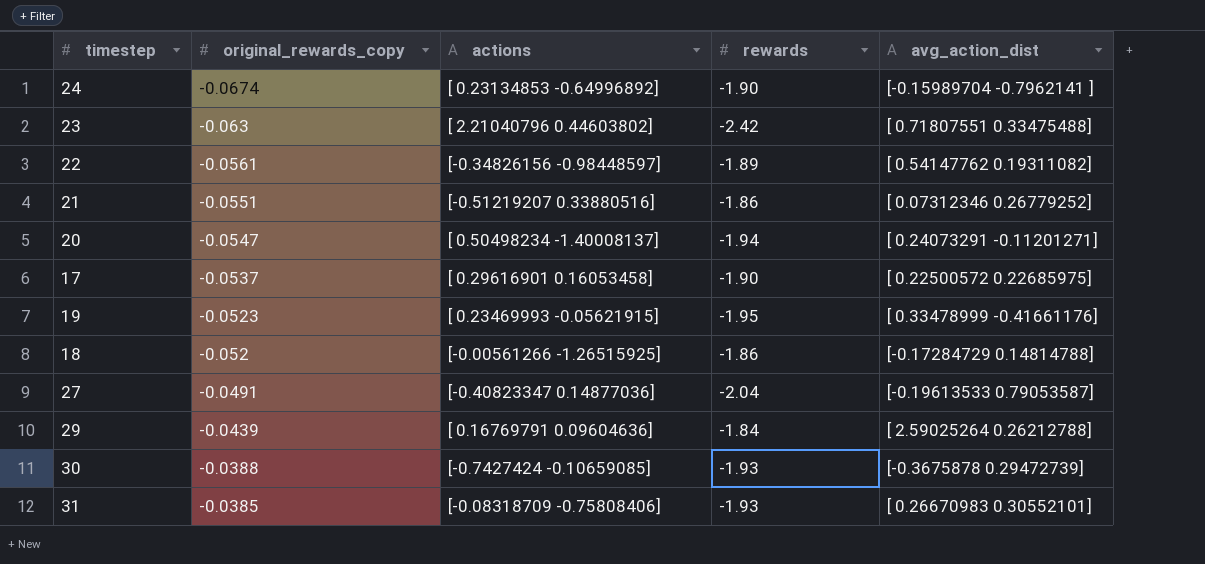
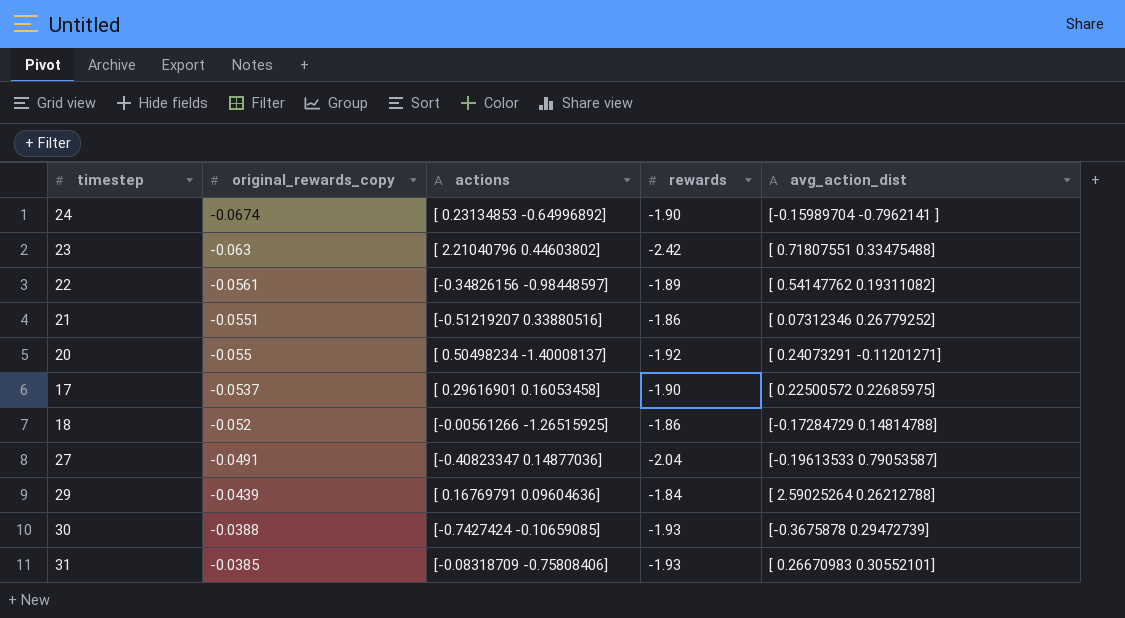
row 19: -0.0523 | [ 0.23469993 -0.05621915] | -1.95 | [ 0.33478999 -0.41661176] -> none
20 | original_rewards_copy: -0.0547 -> -0.055
20 | rewards: -1.94 -> -1.92

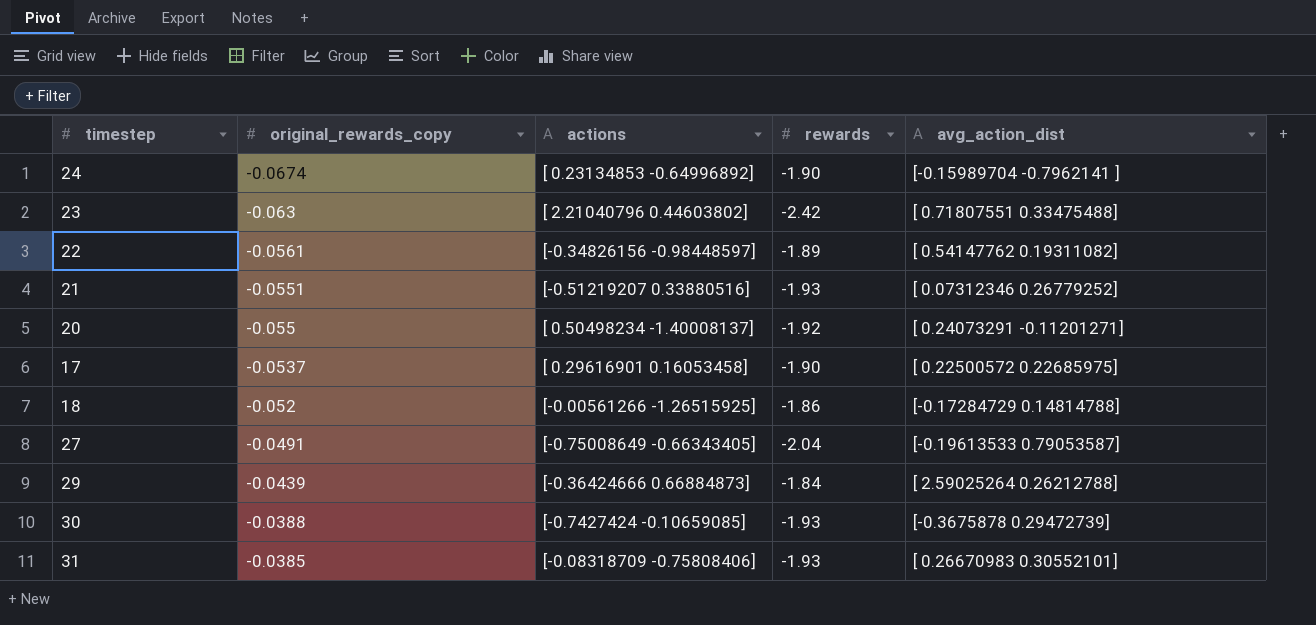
21 | rewards: -1.86 -> -1.93
27 | actions: [-0.40823347 0.14877036] -> [-0.75008649 -0.66343405]
29 | actions: [ 0.16769791 0.09604636] -> [-0.36424666 0.66884873]

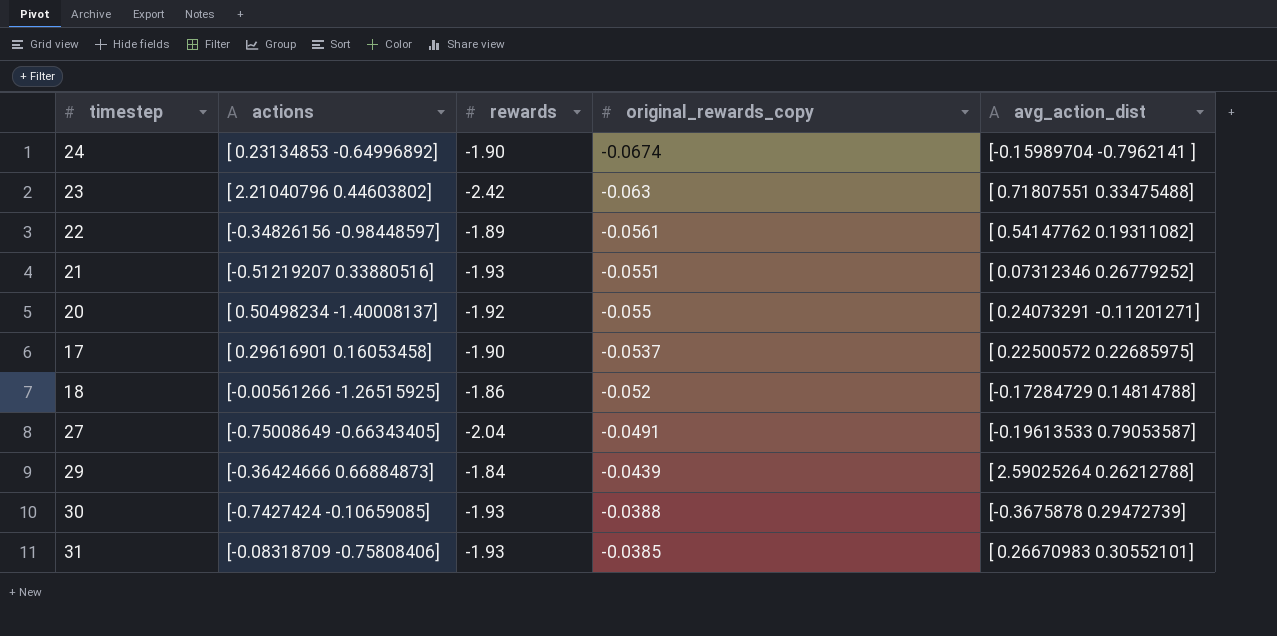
column original_rewards_copy | position: 2 -> 4

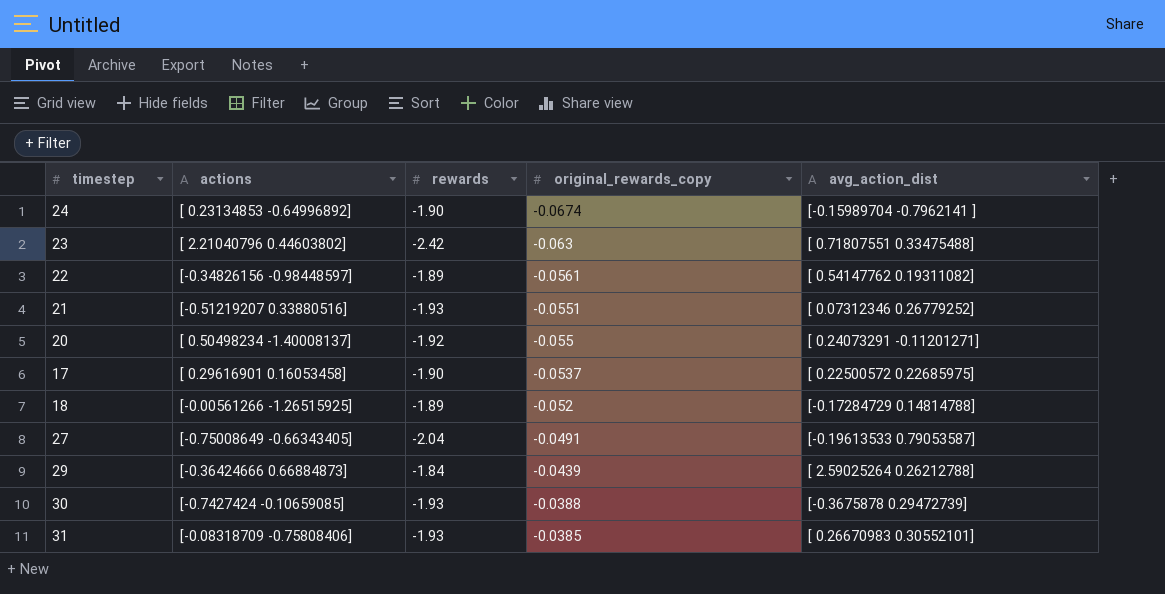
18 | rewards: -1.86 -> -1.89

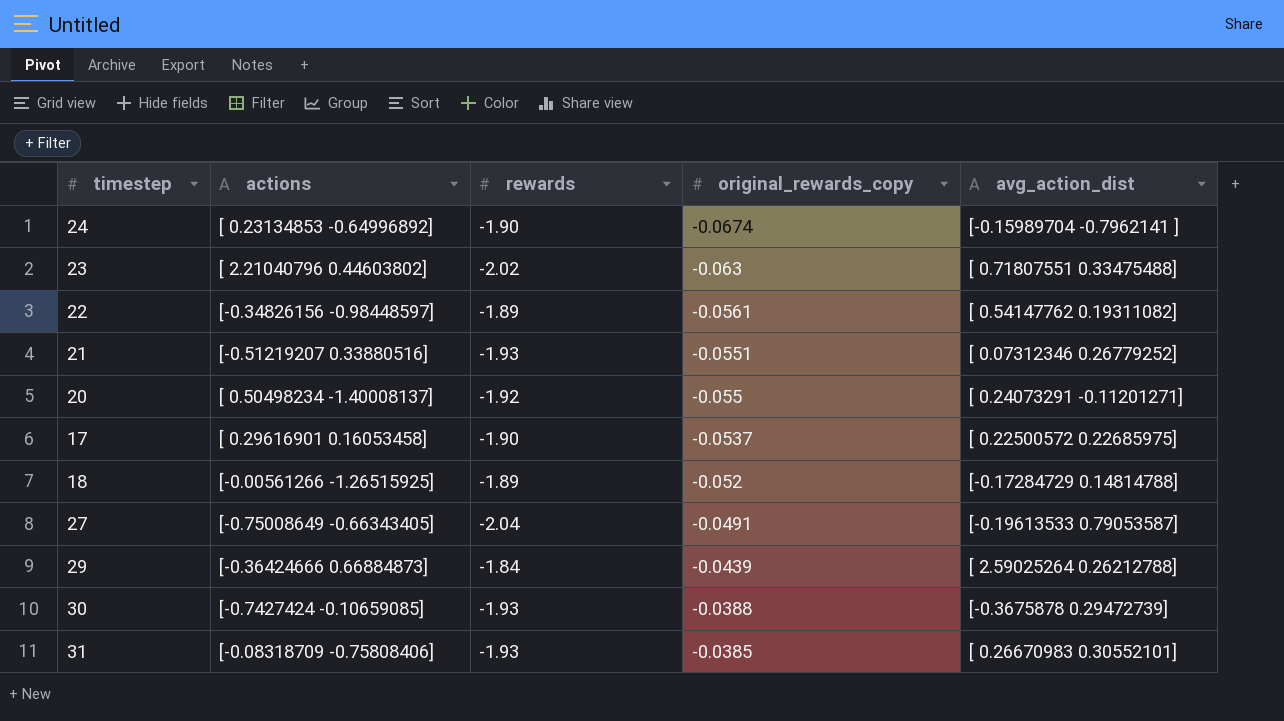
23 | rewards: -2.42 -> -2.02

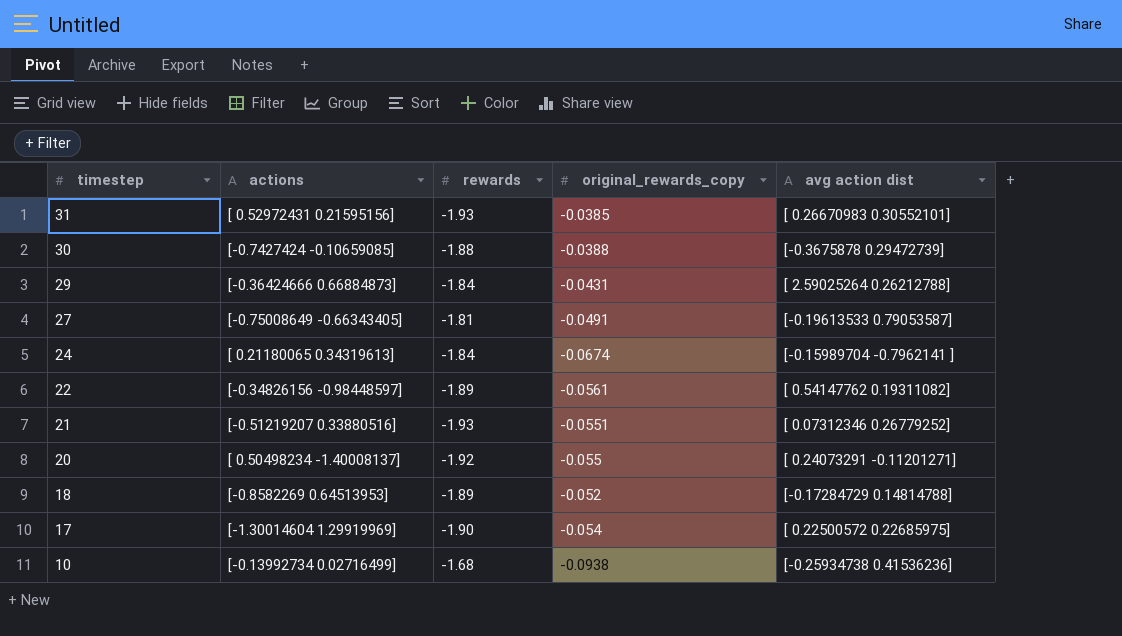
row order: original_rewards_copy ascending -> timestep descending
column name: avg_action_dist -> avg action dist
row 23: [ 2.21040796 0.44603802] | -2.02 | -0.063 | [ 0.71807551 0.33475488] -> none
31 | actions: [-0.08318709 -0.75808406] -> [ 0.52972431 0.21595156]
30 | rewards: -1.93 -> -1.88
29 | original_rewards_copy: -0.0439 -> -0.0431
27 | rewards: -2.04 -> -1.81
24 | actions: [ 0.23134853 -0.64996892] -> [ 0.21180065 0.34319613]
24 | rewards: -1.90 -> -1.84
18 | actions: [-0.00561266 -1.26515925] -> [-0.8582269 0.64513953]
17 | actions: [ 0.29616901 0.16053458] -> [-1.30014604 1.29919969]
17 | original_rewards_copy: -0.0537 -> -0.054
row 10: none -> [-0.13992734 0.02716499] | -1.68 | -0.0938 | [-0.25934738 0.41536236]

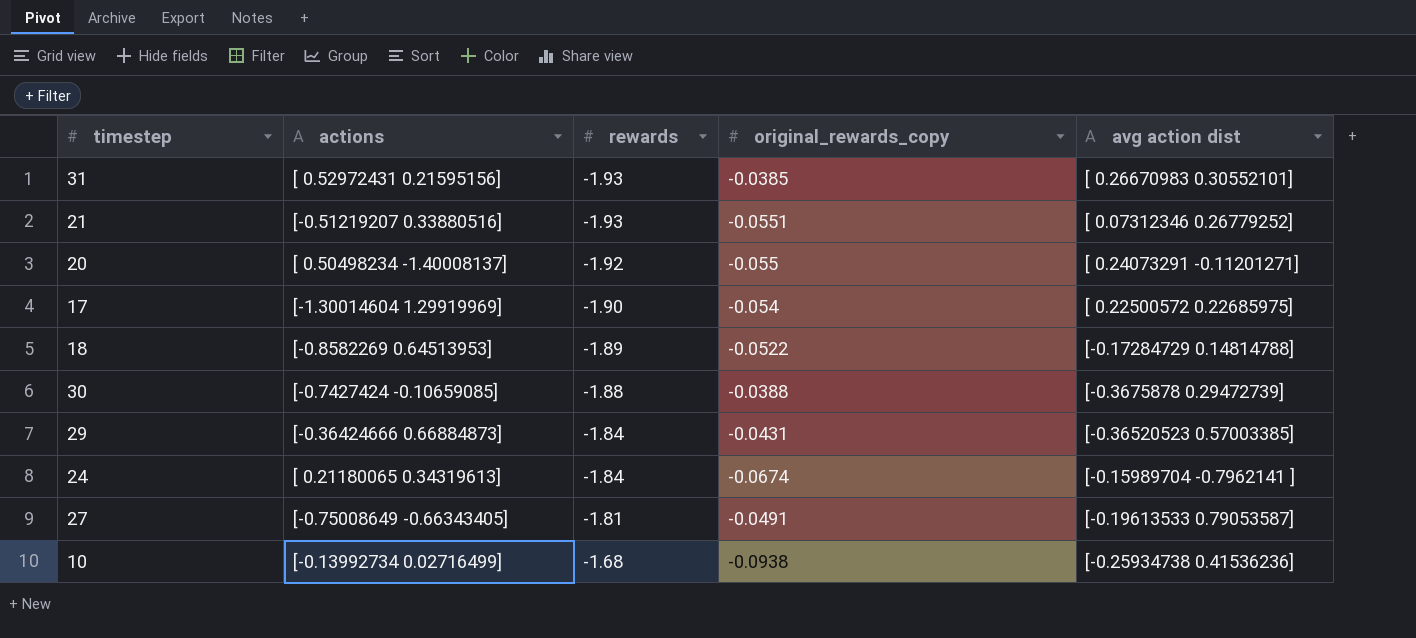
row order: timestep descending -> rewards ascending
row 22: [-0.34826156 -0.98448597] | -1.89 | -0.0561 | [ 0.54147762 0.19311082] -> none
18 | original_rewards_copy: -0.052 -> -0.0522
29 | avg action dist: [ 2.59025264 0.26212788] -> [-0.36520523 0.57003385]

